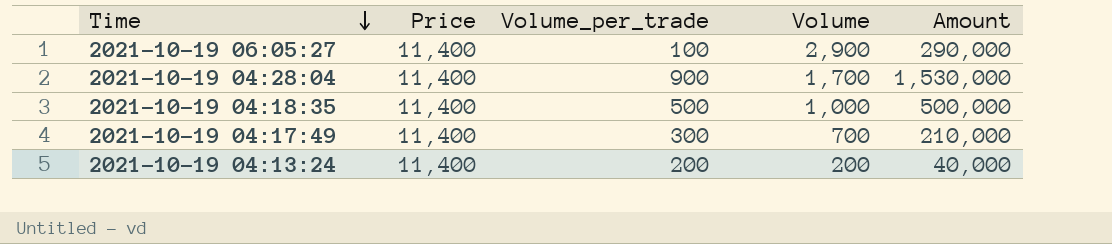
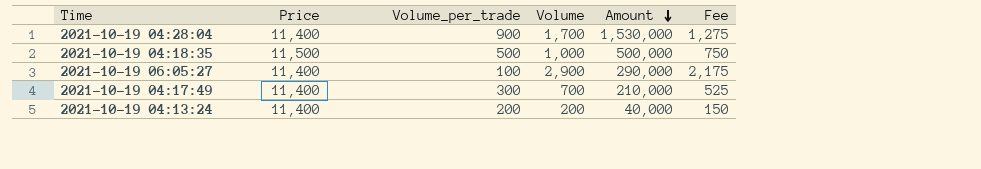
row order: Time descending -> Amount descending
column Fee | formula: none -> [Volume] * 0.75
2021-10-19 04:18:35 | Price: 11,400 -> 11,500

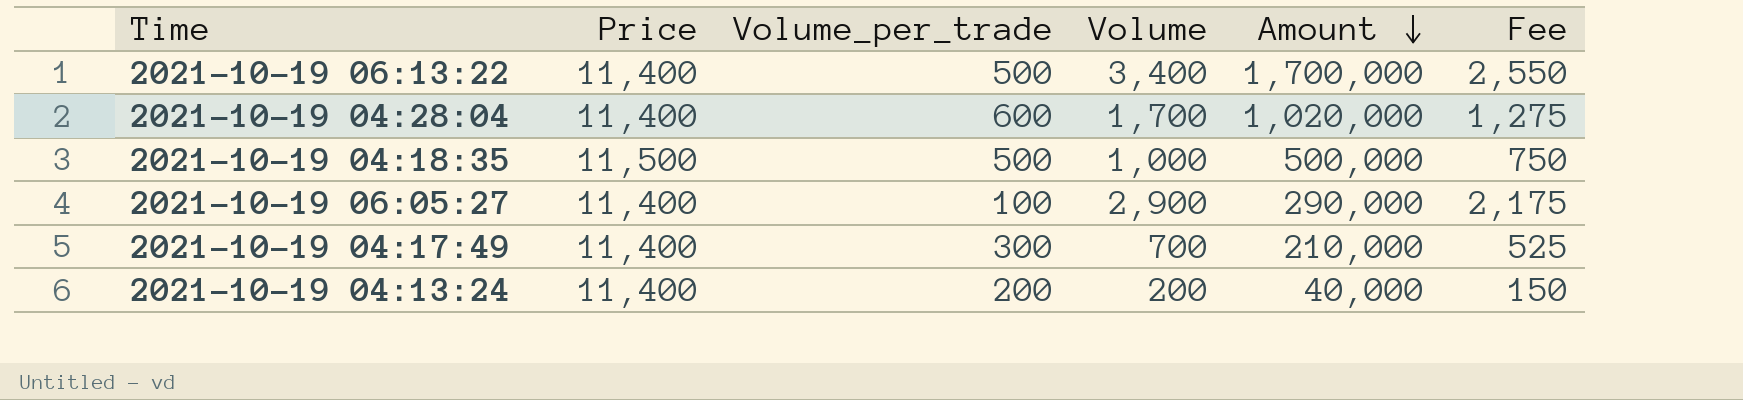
row 2021-10-19 06:13:22: none -> 11,400 | 500 | 3,400 | 1,700,000 | 2,550
2021-10-19 04:28:04 | Volume_per_trade: 900 -> 600
2021-10-19 04:28:04 | Amount: 1,530,000 -> 1,020,000

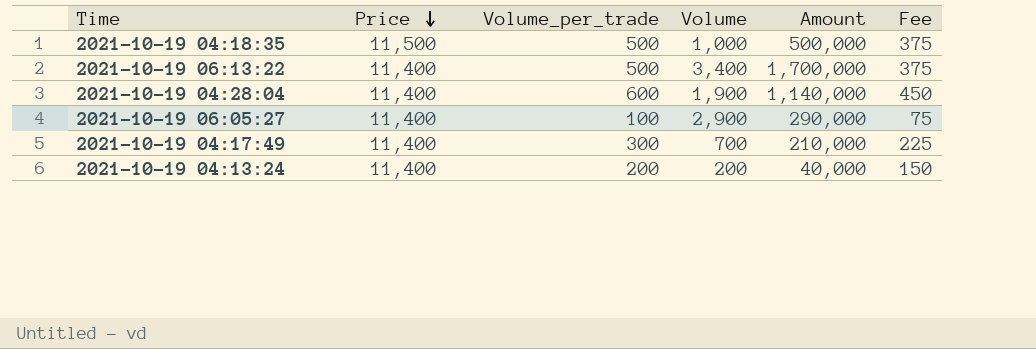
row order: Amount descending -> Price descending
column Fee | formula: [Volume] * 0.75 -> [Volume_per_trade] * 0.75
2021-10-19 04:28:04 | Volume: 1,700 -> 1,900
2021-10-19 04:28:04 | Amount: 1,020,000 -> 1,140,000

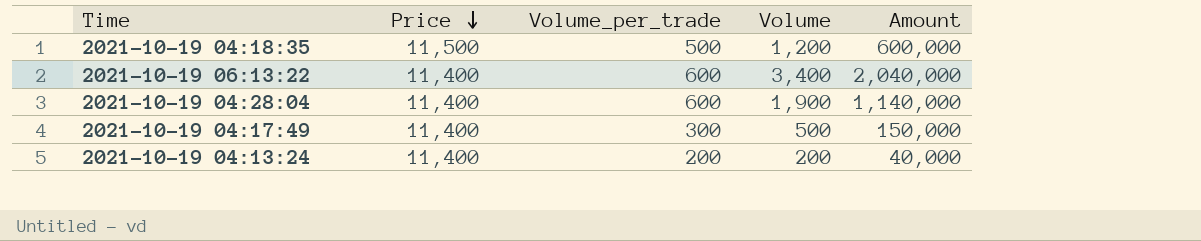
column Fee | formula: [Volume_per_trade] * 0.75 -> none
row 2021-10-19 06:05:27: 11,400 | 100 | 2,900 | 290,000 | 75 -> none
2021-10-19 04:18:35 | Volume: 1,000 -> 1,200
2021-10-19 04:18:35 | Amount: 500,000 -> 600,000
2021-10-19 06:13:22 | Volume_per_trade: 500 -> 600
2021-10-19 06:13:22 | Amount: 1,700,000 -> 2,040,000
2021-10-19 04:17:49 | Volume: 700 -> 500
2021-10-19 04:17:49 | Amount: 210,000 -> 150,000

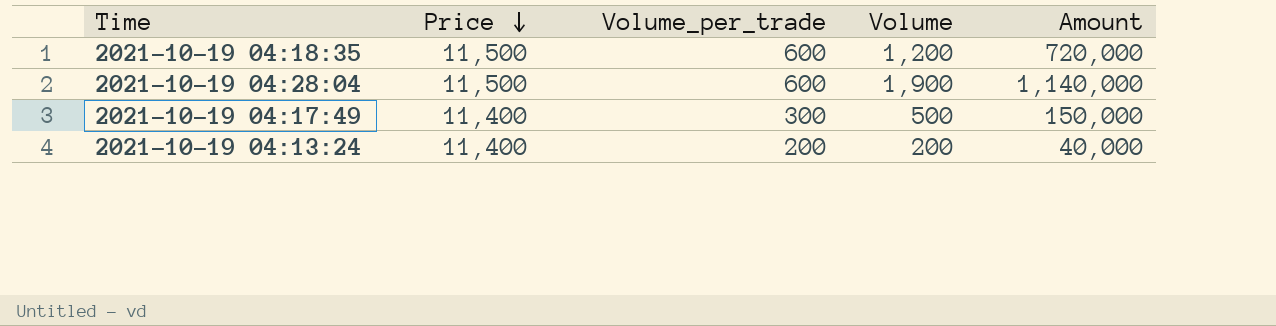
row 2021-10-19 06:13:22: 11,400 | 600 | 3,400 | 2,040,000 -> none
2021-10-19 04:18:35 | Volume_per_trade: 500 -> 600
2021-10-19 04:18:35 | Amount: 600,000 -> 720,000
2021-10-19 04:28:04 | Price: 11,400 -> 11,500

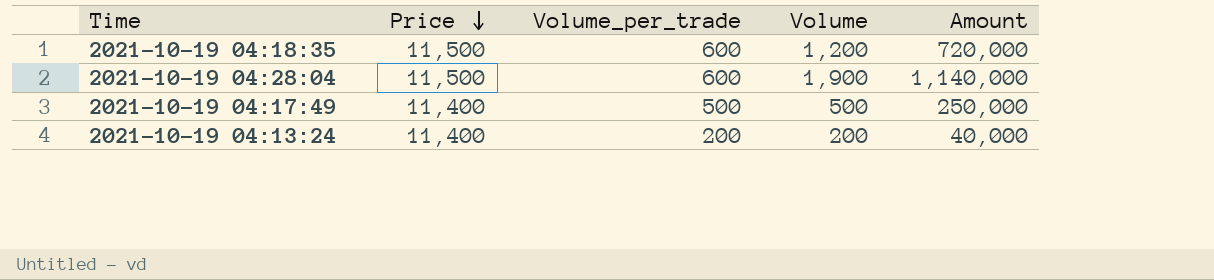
2021-10-19 04:17:49 | Volume_per_trade: 300 -> 500
2021-10-19 04:17:49 | Amount: 150,000 -> 250,000

